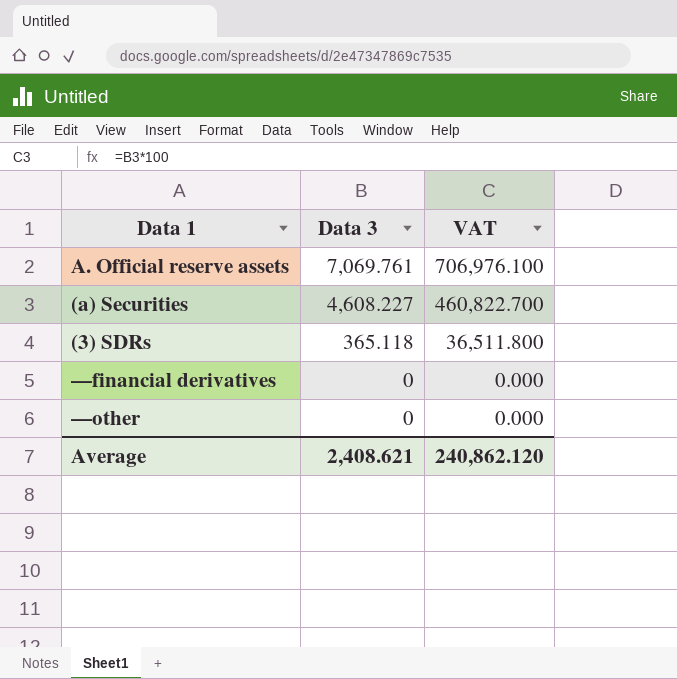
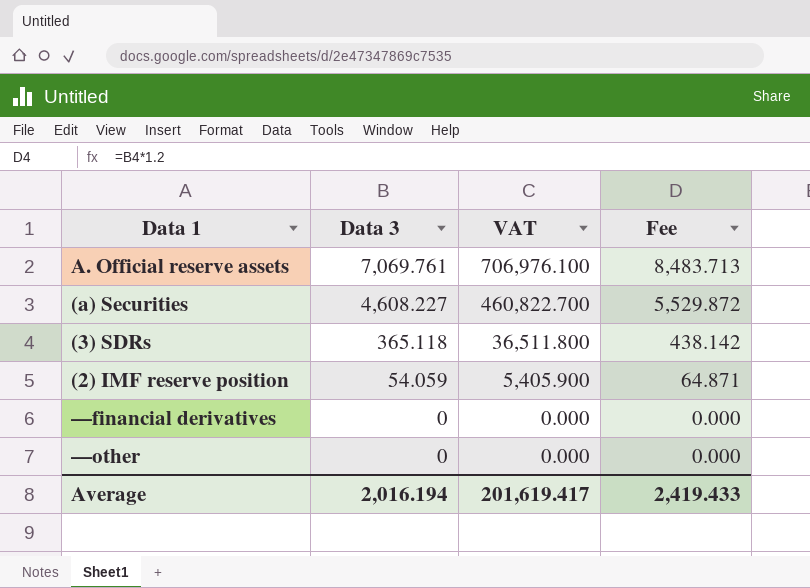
column Fee | formula: none -> [Data 3] * 1.2
row (2) IMF reserve position: none -> 54.059 | 5,405.900 | 64.871
Average | Data 3: 2,408.621 -> 2,016.194
Average | VAT: 240,862.120 -> 201,619.417

